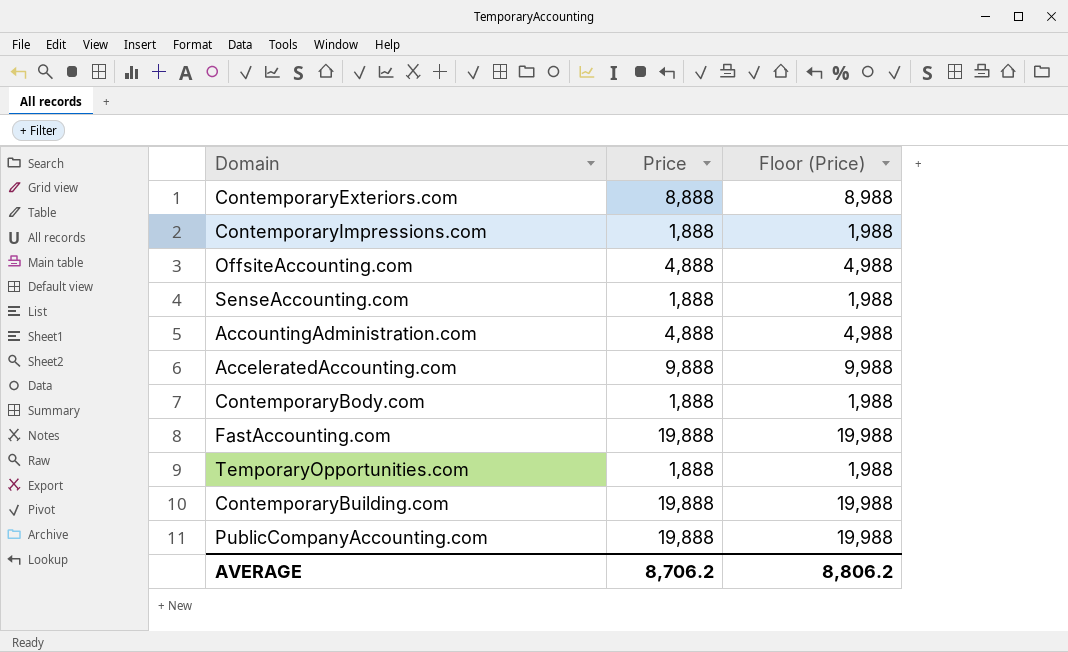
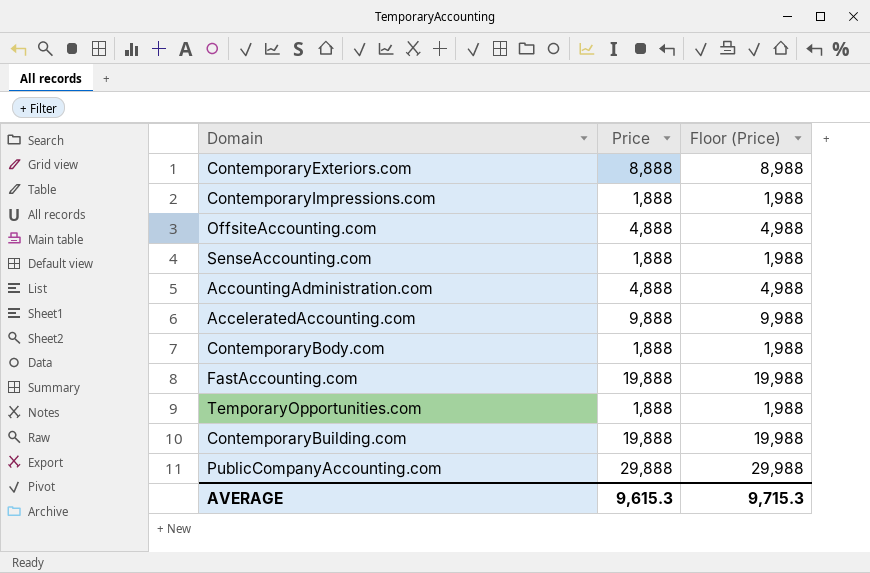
PublicCompanyAccounting.com | Price: 19,888 -> 29,888
PublicCompanyAccounting.com | Floor (Price): 19,988 -> 29,988
AVERAGE | Price: 8,706.2 -> 9,615.3
AVERAGE | Floor (Price): 8,806.2 -> 9,715.3

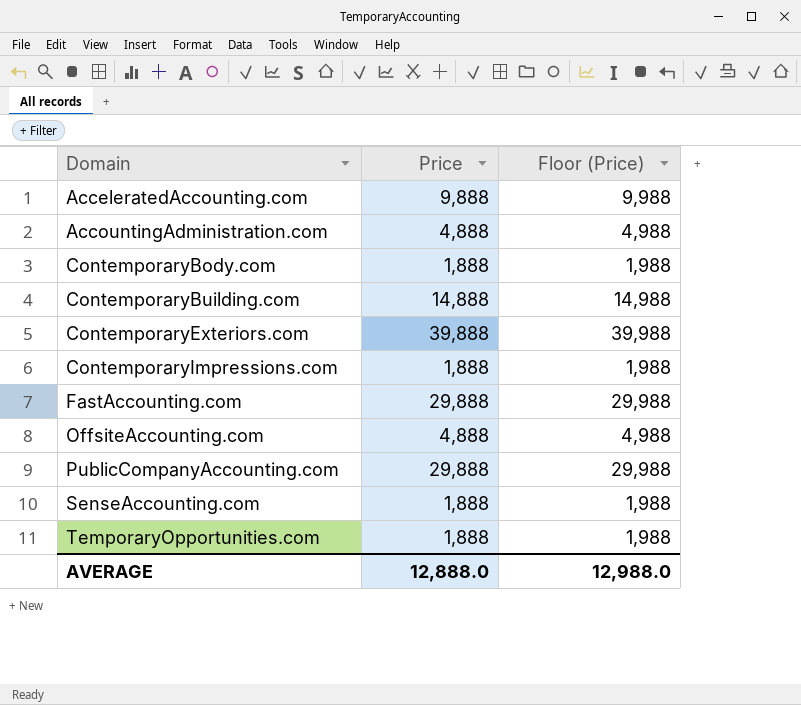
row order: none -> Domain ascending
ContemporaryBuilding.com | Price: 19,888 -> 14,888
ContemporaryBuilding.com | Floor (Price): 19,988 -> 14,988
ContemporaryExteriors.com | Price: 8,888 -> 39,888
ContemporaryExteriors.com | Floor (Price): 8,988 -> 39,988
FastAccounting.com | Price: 19,888 -> 29,888
FastAccounting.com | Floor (Price): 19,988 -> 29,988
AVERAGE | Price: 9,615.3 -> 12,888.0
AVERAGE | Floor (Price): 9,715.3 -> 12,988.0

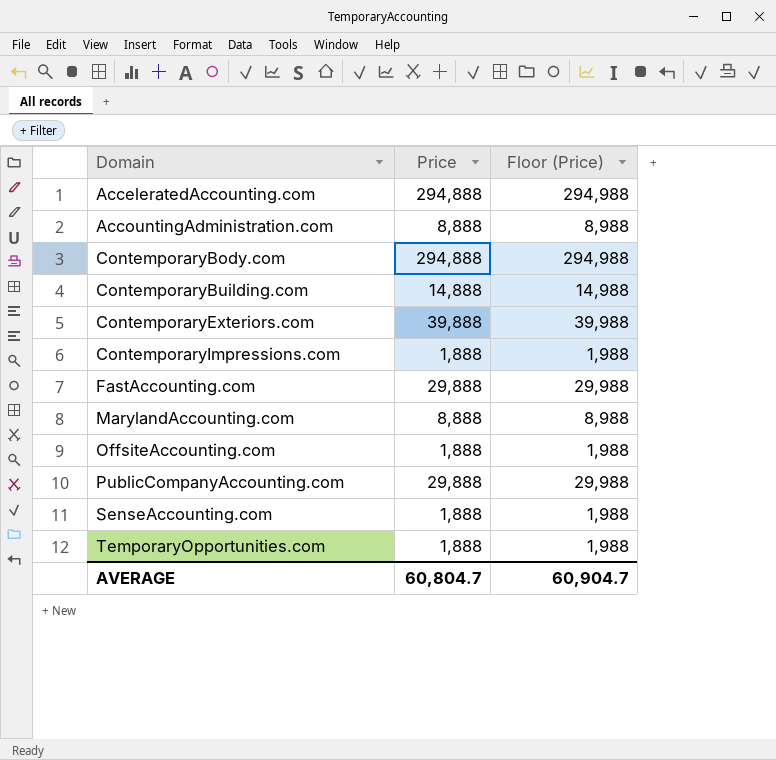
AcceleratedAccounting.com | Price: 9,888 -> 294,888
AcceleratedAccounting.com | Floor (Price): 9,988 -> 294,988
AccountingAdministration.com | Price: 4,888 -> 8,888
AccountingAdministration.com | Floor (Price): 4,988 -> 8,988
ContemporaryBody.com | Price: 1,888 -> 294,888
ContemporaryBody.com | Floor (Price): 1,988 -> 294,988
row MarylandAccounting.com: none -> 8,888 | 8,988
OffsiteAccounting.com | Price: 4,888 -> 1,888
OffsiteAccounting.com | Floor (Price): 4,988 -> 1,988
AVERAGE | Price: 12,888.0 -> 60,804.7
AVERAGE | Floor (Price): 12,988.0 -> 60,904.7

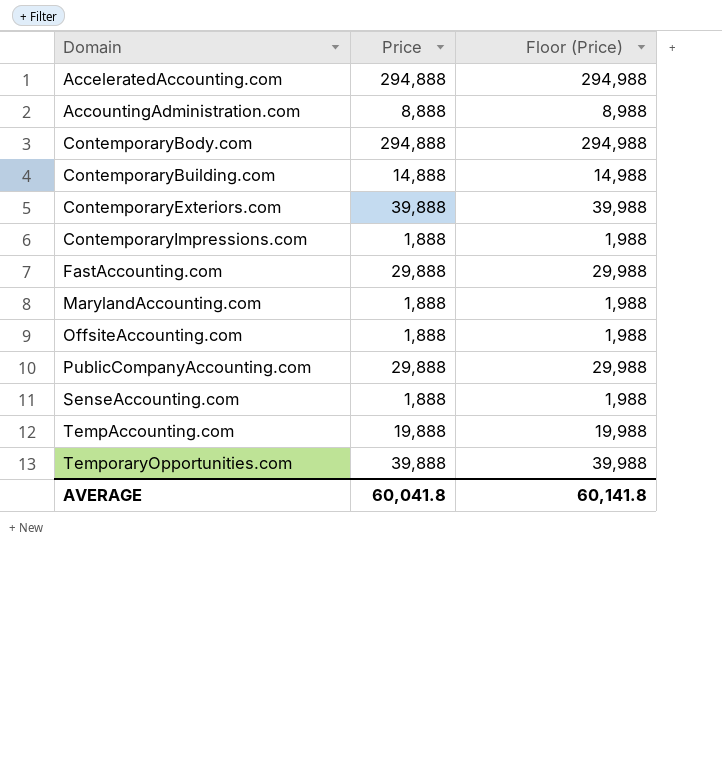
MarylandAccounting.com | Price: 8,888 -> 1,888
MarylandAccounting.com | Floor (Price): 8,988 -> 1,988
row TempAccounting.com: none -> 19,888 | 19,988
TemporaryOpportunities.com | Price: 1,888 -> 39,888
TemporaryOpportunities.com | Floor (Price): 1,988 -> 39,988
AVERAGE | Price: 60,804.7 -> 60,041.8
AVERAGE | Floor (Price): 60,904.7 -> 60,141.8

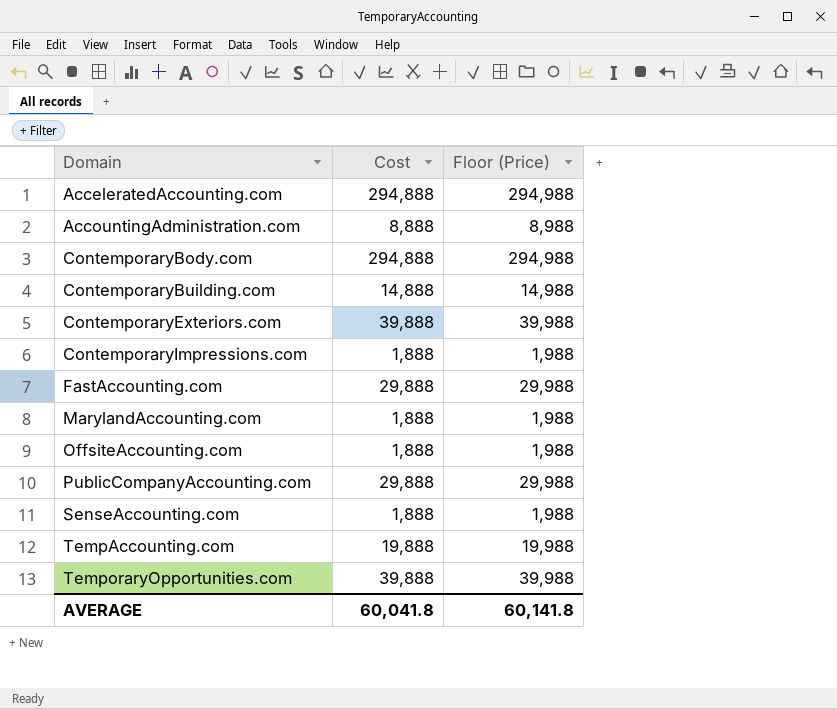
column name: Price -> Cost

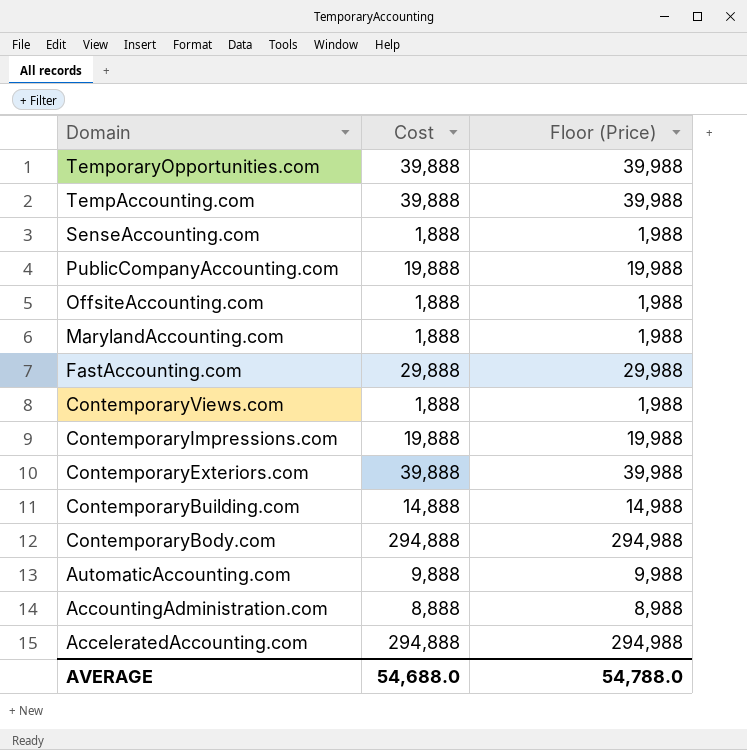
row order: Domain ascending -> Domain descending
TempAccounting.com | Cost: 19,888 -> 39,888
TempAccounting.com | Floor (Price): 19,988 -> 39,988
PublicCompanyAccounting.com | Cost: 29,888 -> 19,888
PublicCompanyAccounting.com | Floor (Price): 29,988 -> 19,988
row ContemporaryViews.com: none -> 1,888 | 1,988
ContemporaryImpressions.com | Cost: 1,888 -> 19,888
ContemporaryImpressions.com | Floor (Price): 1,988 -> 19,988
row AutomaticAccounting.com: none -> 9,888 | 9,988
AVERAGE | Cost: 60,041.8 -> 54,688.0
AVERAGE | Floor (Price): 60,141.8 -> 54,788.0

